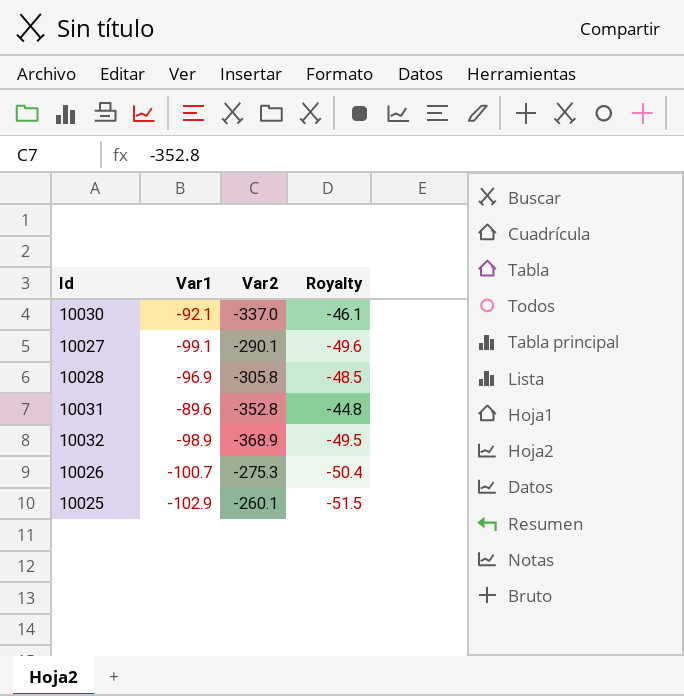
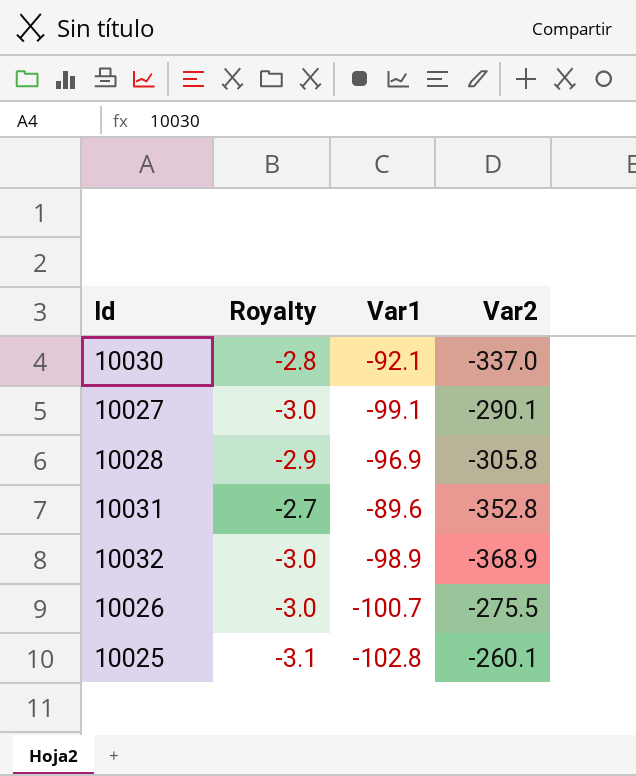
column Royalty | formula: [Var1] * 0.5 -> [Var1] * 0.03
column Royalty | position: 4 -> 2
10026 | Var2: -275.3 -> -275.5
10025 | Var1: -102.9 -> -102.8

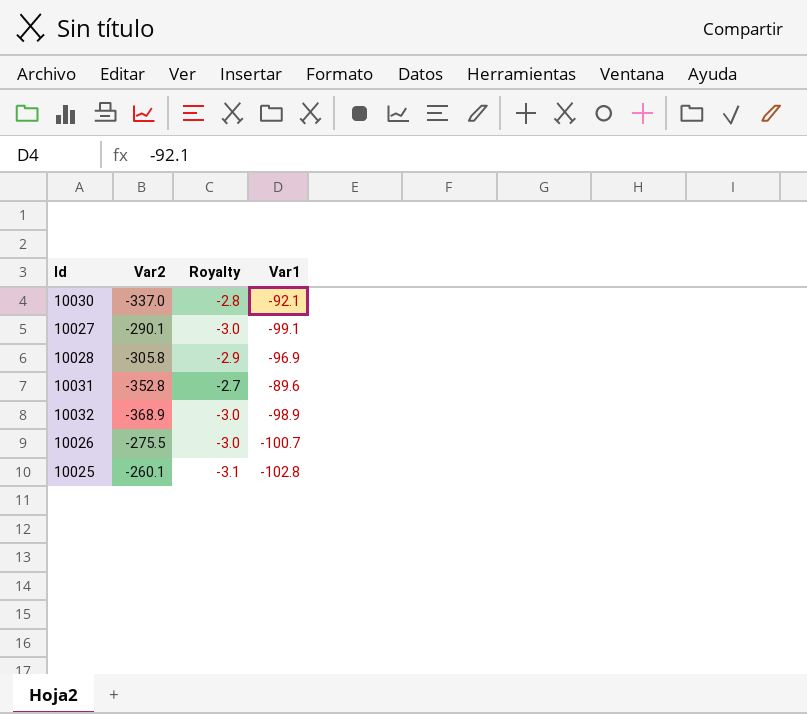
column Var2 | position: 4 -> 2

